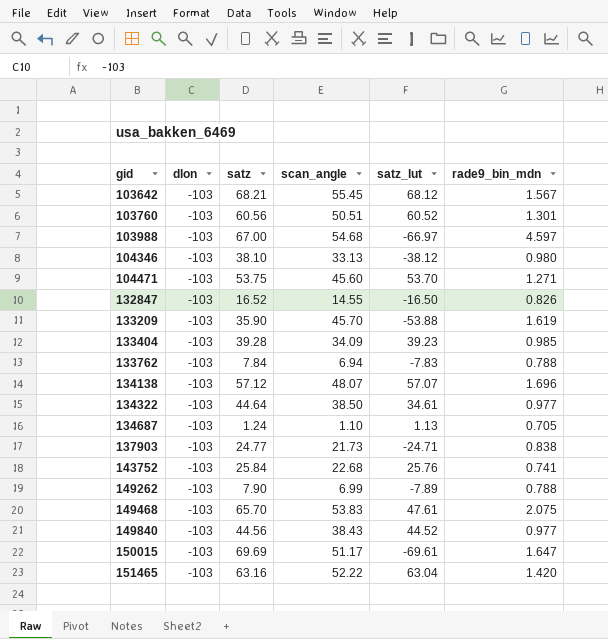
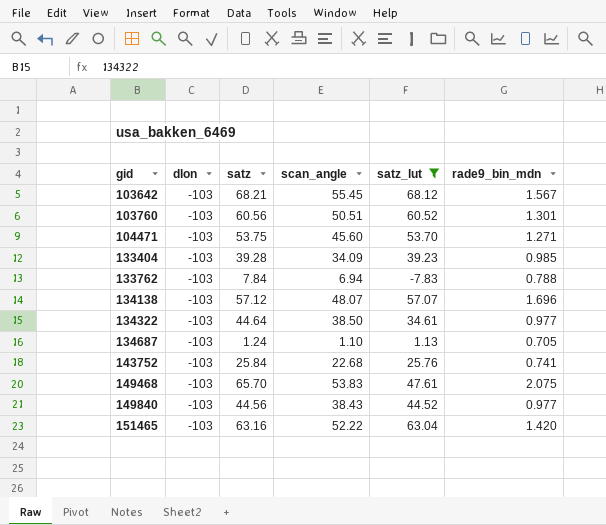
filter: none -> satz_lut >= -7.83

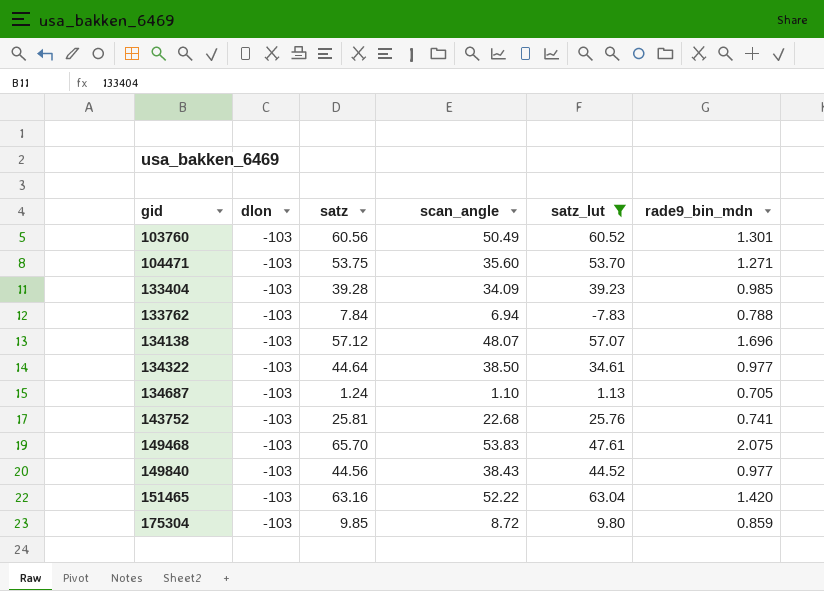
row 103642: -103 | 68.21 | 55.45 | 68.12 | 1.567 -> none
103760 | scan_angle: 50.51 -> 50.49
104471 | scan_angle: 45.60 -> 35.60
143752 | satz: 25.84 -> 25.81
row 175304: none -> -103 | 9.85 | 8.72 | 9.80 | 0.859

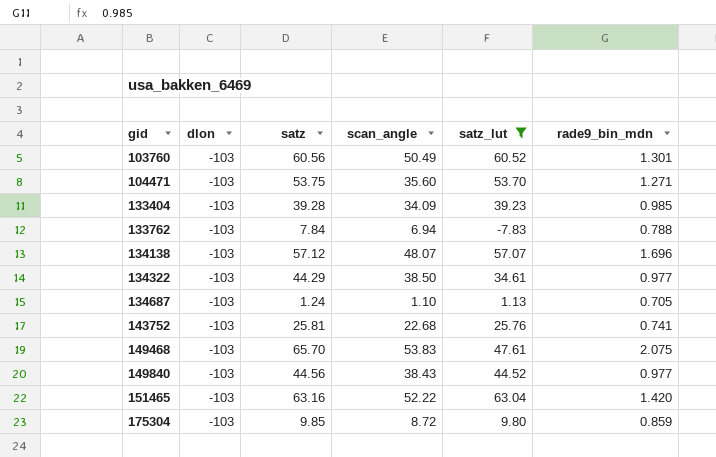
134322 | satz: 44.64 -> 44.29

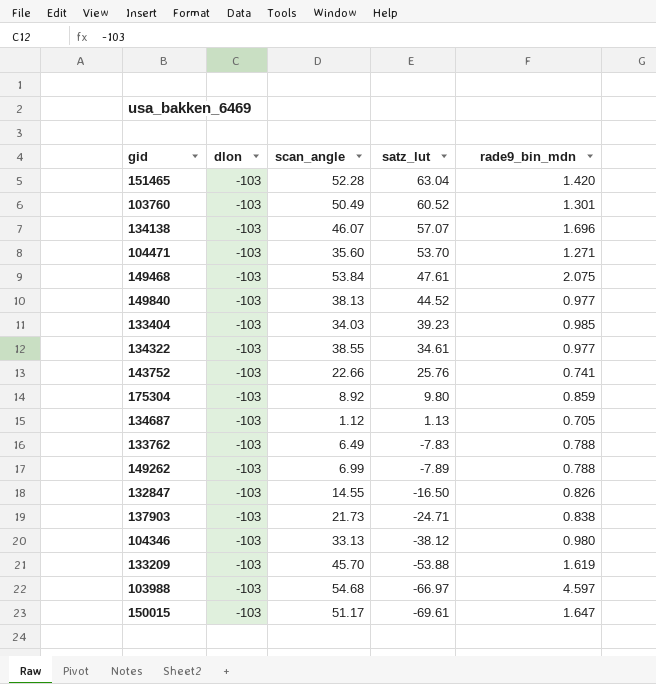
filter: satz_lut >= -7.83 -> none
row order: gid ascending -> satz_lut descending
column satz | position: 3 -> none
151465 | scan_angle: 52.22 -> 52.28
134138 | scan_angle: 48.07 -> 46.07
149468 | scan_angle: 53.83 -> 53.84
149840 | scan_angle: 38.43 -> 38.13
133404 | scan_angle: 34.09 -> 34.03
134322 | scan_angle: 38.50 -> 38.55
143752 | scan_angle: 22.68 -> 22.66
175304 | scan_angle: 8.72 -> 8.92
134687 | scan_angle: 1.10 -> 1.12
133762 | scan_angle: 6.94 -> 6.49

